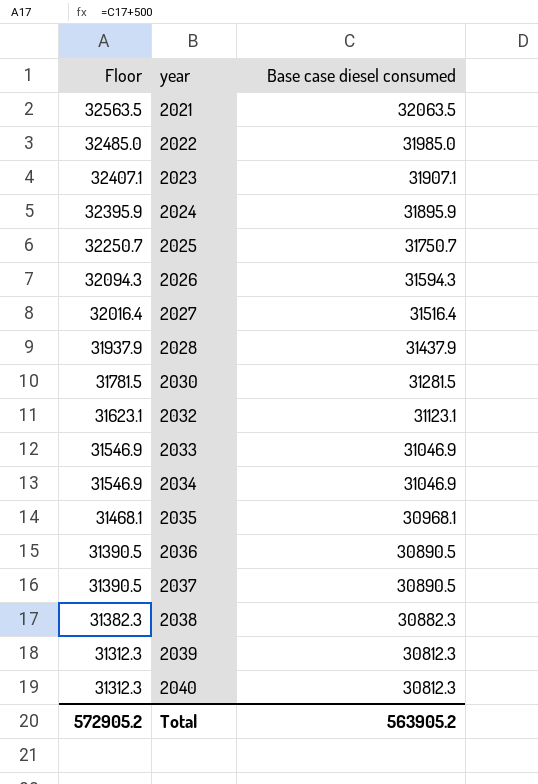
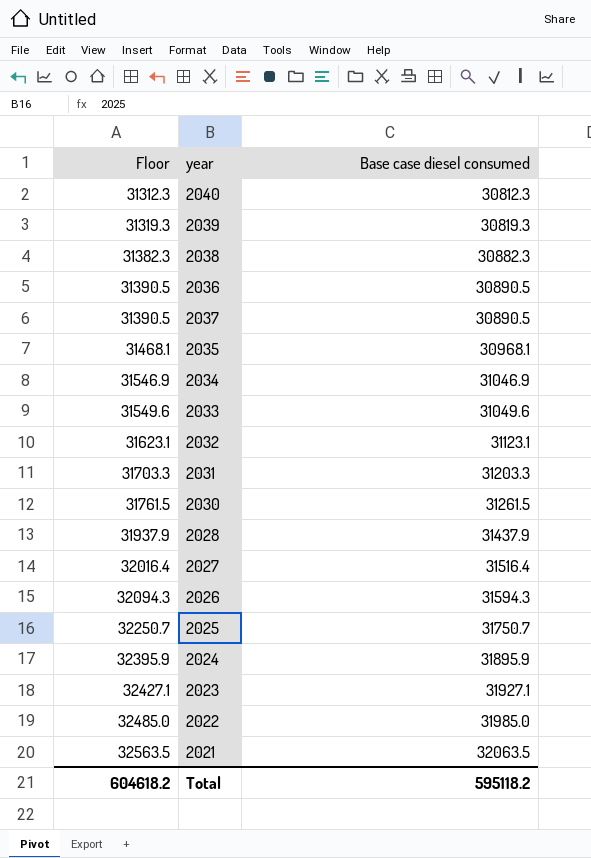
row order: Floor descending -> Floor ascending
2039 | Floor: 31312.3 -> 31319.3
2039 | Base case diesel consumed: 30812.3 -> 30819.3
2033 | Floor: 31546.9 -> 31549.6
2033 | Base case diesel consumed: 31046.9 -> 31049.6
row 2031: none -> 31703.3 | 31203.3
2030 | Floor: 31781.5 -> 31761.5
2030 | Base case diesel consumed: 31281.5 -> 31261.5
2023 | Floor: 32407.1 -> 32427.1
2023 | Base case diesel consumed: 31907.1 -> 31927.1
Total | Floor: 572905.2 -> 604618.2
Total | Base case diesel consumed: 563905.2 -> 595118.2

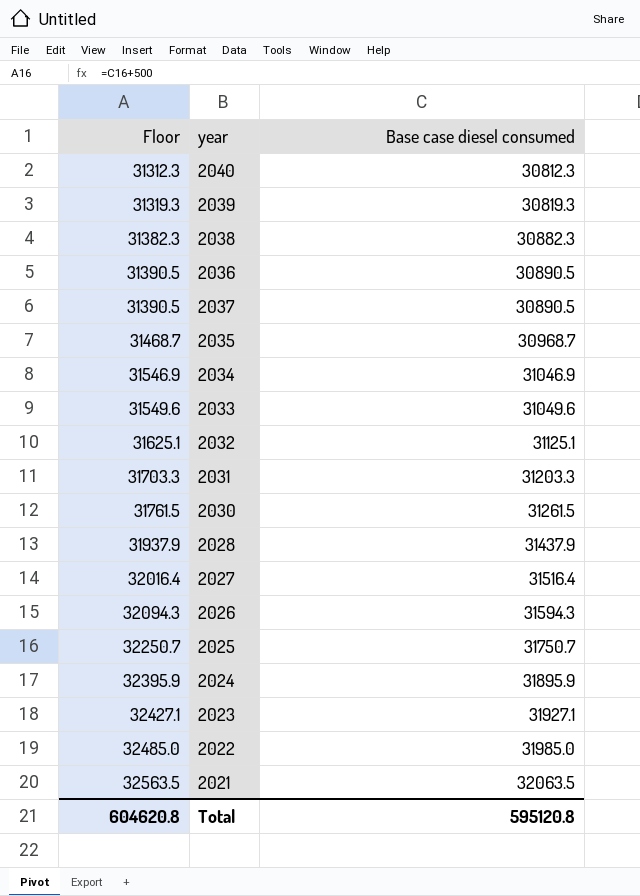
2035 | Floor: 31468.1 -> 31468.7
2035 | Base case diesel consumed: 30968.1 -> 30968.7
2032 | Floor: 31623.1 -> 31625.1
2032 | Base case diesel consumed: 31123.1 -> 31125.1
Total | Floor: 604618.2 -> 604620.8
Total | Base case diesel consumed: 595118.2 -> 595120.8

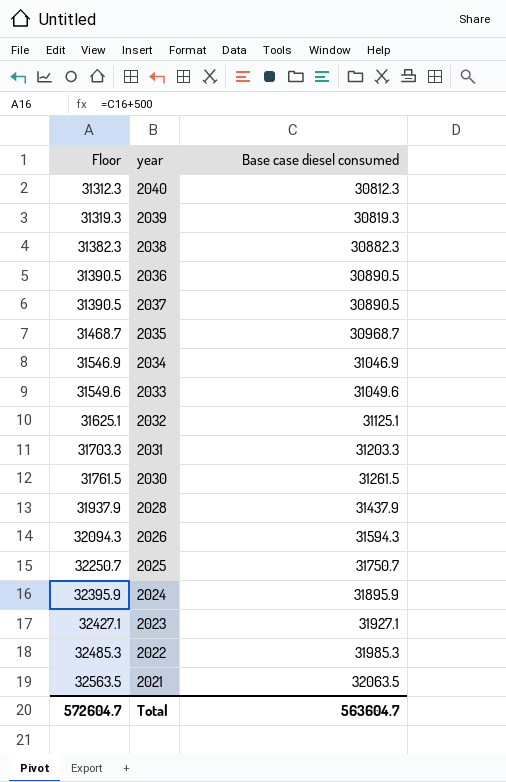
row 2027: 32016.4 | 31516.4 -> none
2022 | Floor: 32485.0 -> 32485.3
2022 | Base case diesel consumed: 31985.0 -> 31985.3
Total | Floor: 604620.8 -> 572604.7
Total | Base case diesel consumed: 595120.8 -> 563604.7

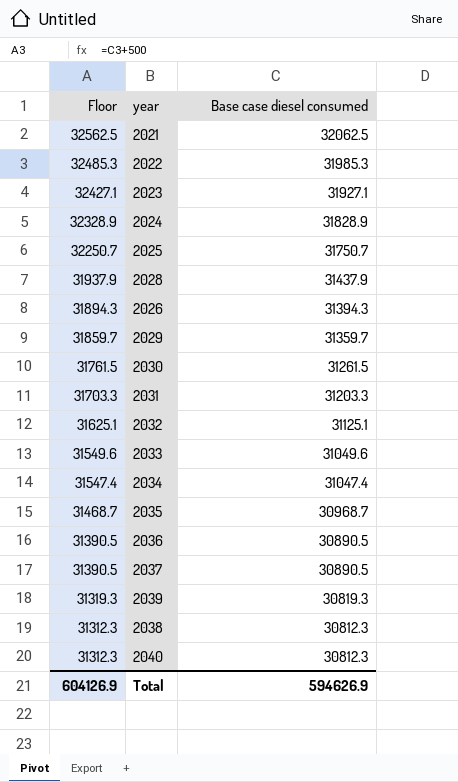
row order: Floor ascending -> Floor descending
2021 | Floor: 32563.5 -> 32562.5
2021 | Base case diesel consumed: 32063.5 -> 32062.5
2024 | Floor: 32395.9 -> 32328.9
2024 | Base case diesel consumed: 31895.9 -> 31828.9
2026 | Floor: 32094.3 -> 31894.3
2026 | Base case diesel consumed: 31594.3 -> 31394.3
row 2029: none -> 31859.7 | 31359.7
2034 | Floor: 31546.9 -> 31547.4
2034 | Base case diesel consumed: 31046.9 -> 31047.4
2038 | Floor: 31382.3 -> 31312.3
2038 | Base case diesel consumed: 30882.3 -> 30812.3
Total | Floor: 572604.7 -> 604126.9
Total | Base case diesel consumed: 563604.7 -> 594626.9

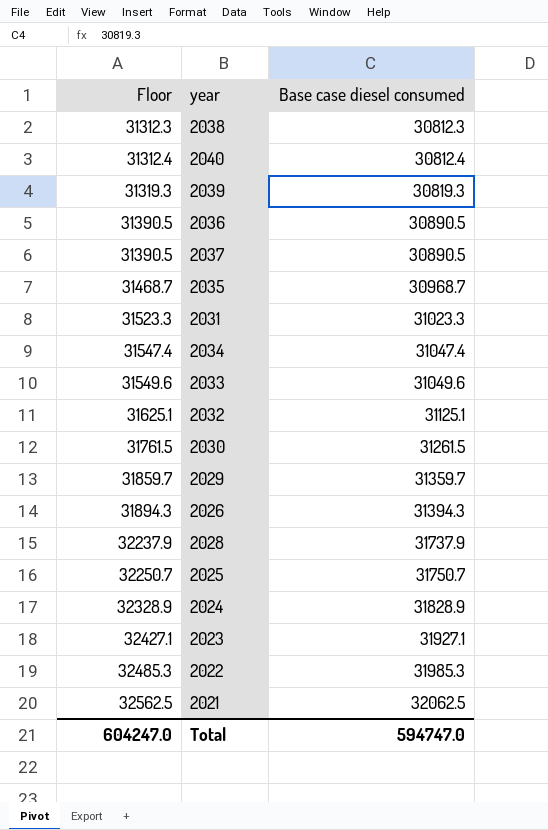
row order: Floor descending -> Floor ascending
2040 | Floor: 31312.3 -> 31312.4
2040 | Base case diesel consumed: 30812.3 -> 30812.4
2031 | Floor: 31703.3 -> 31523.3
2031 | Base case diesel consumed: 31203.3 -> 31023.3
2028 | Floor: 31937.9 -> 32237.9
2028 | Base case diesel consumed: 31437.9 -> 31737.9
Total | Floor: 604126.9 -> 604247.0
Total | Base case diesel consumed: 594626.9 -> 594747.0

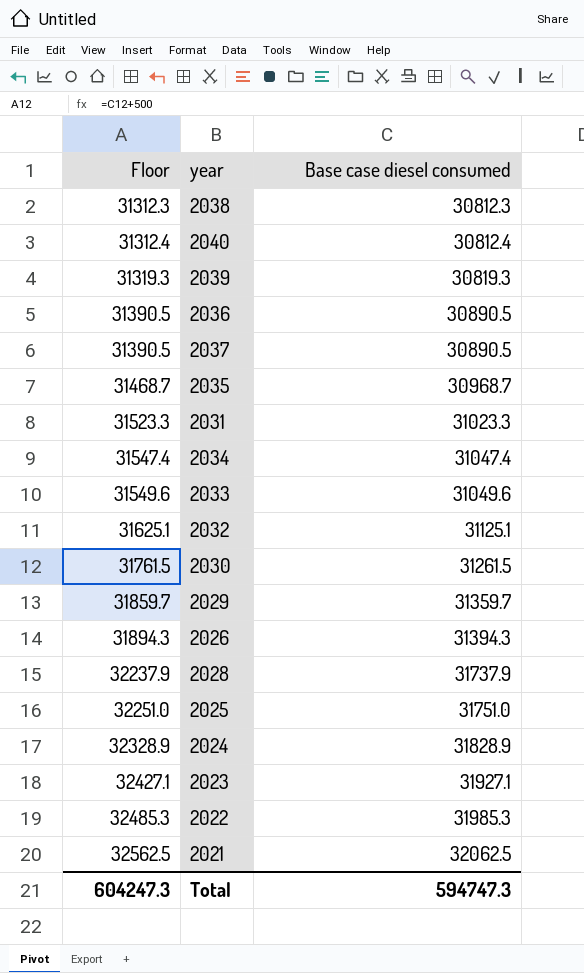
2025 | Floor: 32250.7 -> 32251.0
2025 | Base case diesel consumed: 31750.7 -> 31751.0
Total | Floor: 604247.0 -> 604247.3
Total | Base case diesel consumed: 594747.0 -> 594747.3

